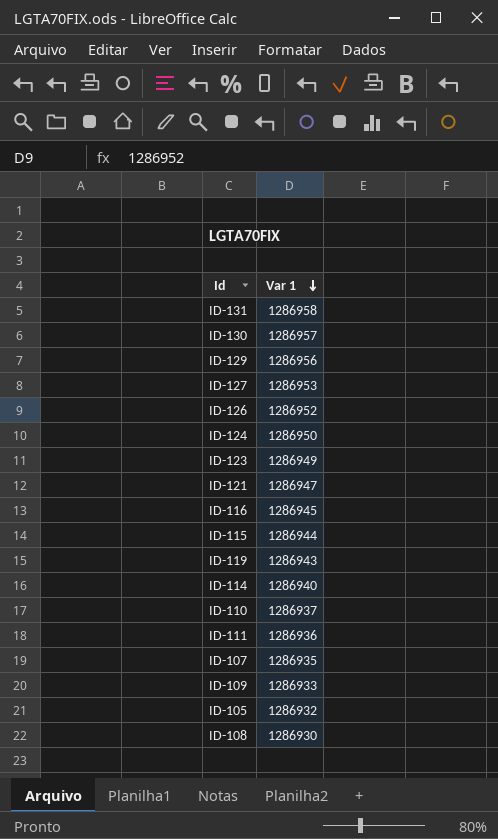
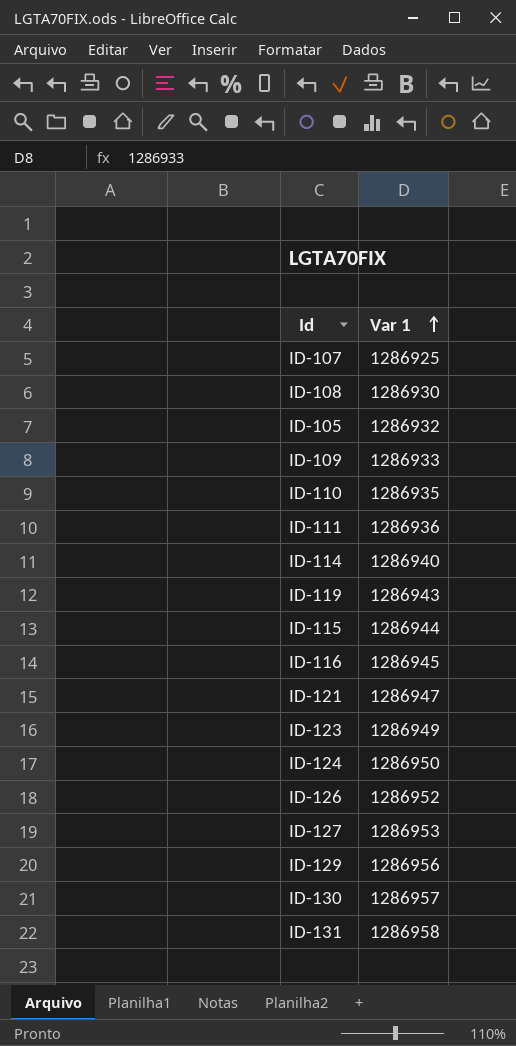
row order: Var 1 descending -> Var 1 ascending
ID-107 | Var 1: 1286935 -> 1286925
ID-110 | Var 1: 1286937 -> 1286935

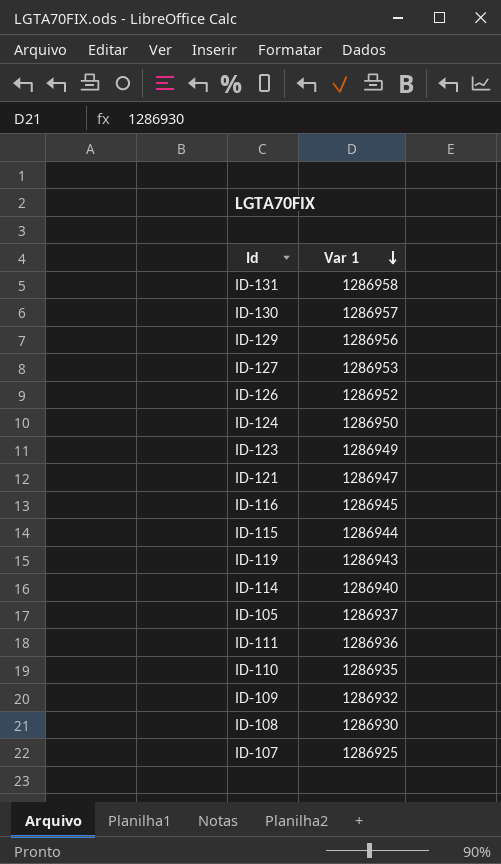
row order: Var 1 ascending -> Var 1 descending
ID-105 | Var 1: 1286932 -> 1286937
ID-109 | Var 1: 1286933 -> 1286932

